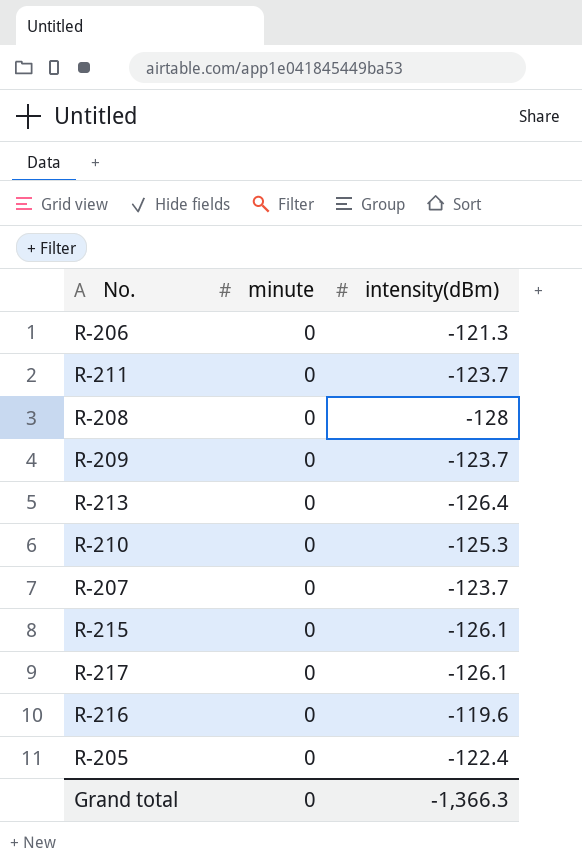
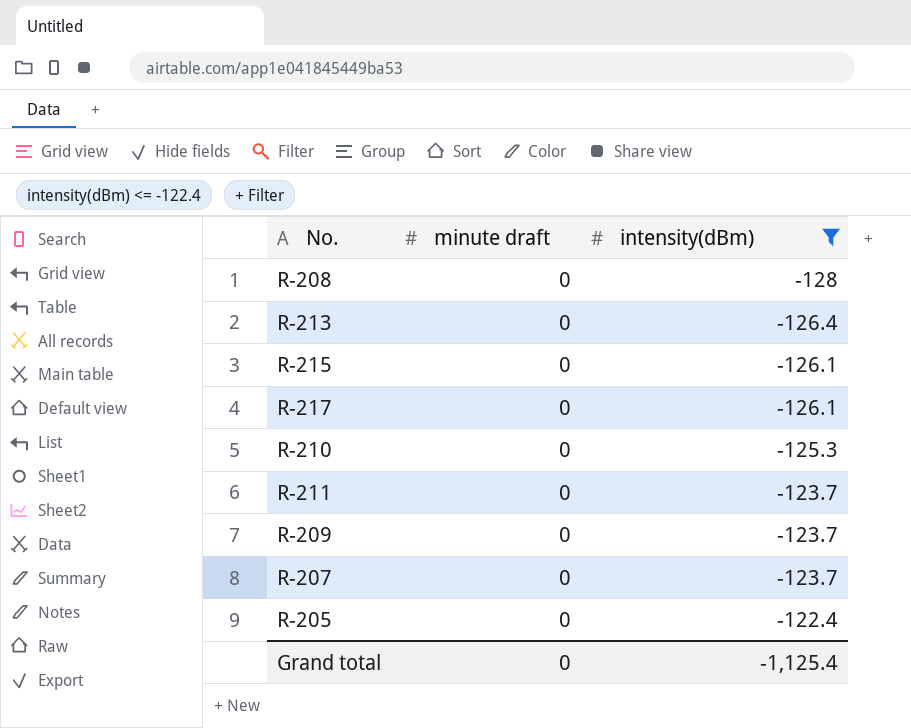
filter: none -> intensity(dBm) <= -122.4
row order: none -> intensity(dBm) ascending
column name: minute -> minute draft
Grand total | intensity(dBm): -1,366.3 -> -1,125.4

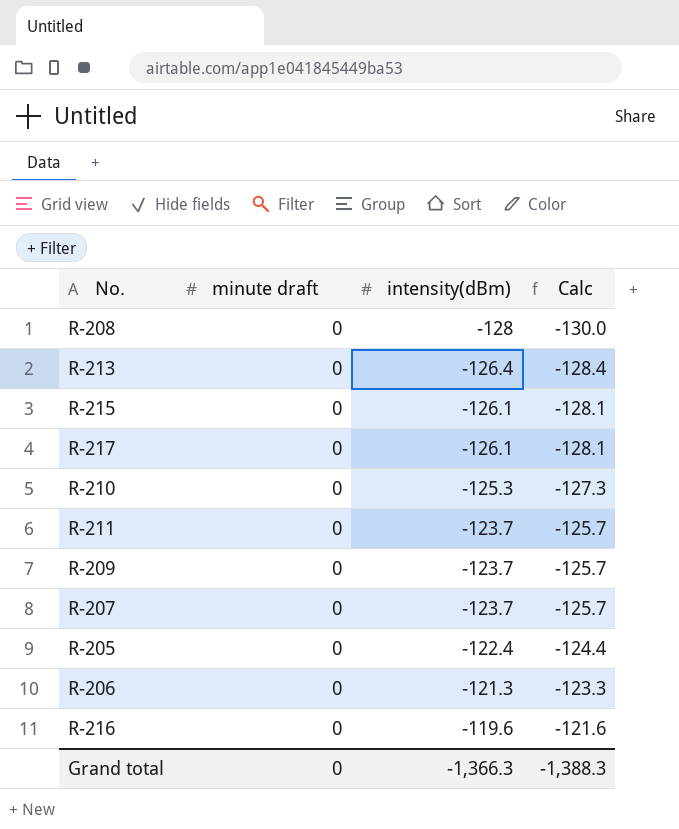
filter: intensity(dBm) <= -122.4 -> none
column Calc | formula: none -> [intensity(dBm)] - 2
Grand total | intensity(dBm): -1,125.4 -> -1,366.3

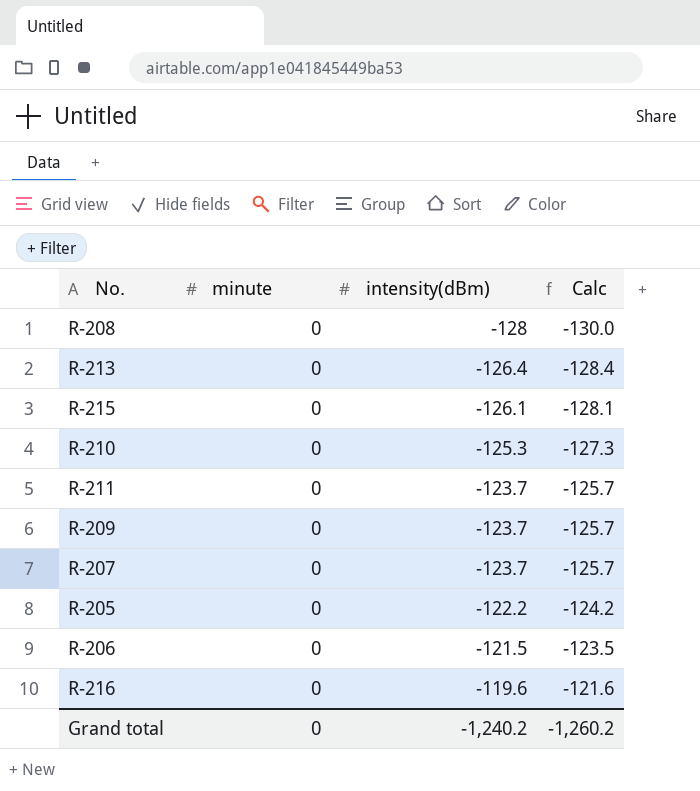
column name: minute draft -> minute
row R-217: 0 | -126.1 | -128.1 -> none
R-205 | intensity(dBm): -122.4 -> -122.2
R-205 | Calc: -124.4 -> -124.2
R-206 | intensity(dBm): -121.3 -> -121.5
R-206 | Calc: -123.3 -> -123.5
Grand total | intensity(dBm): -1,366.3 -> -1,240.2
Grand total | Calc: -1,388.3 -> -1,260.2

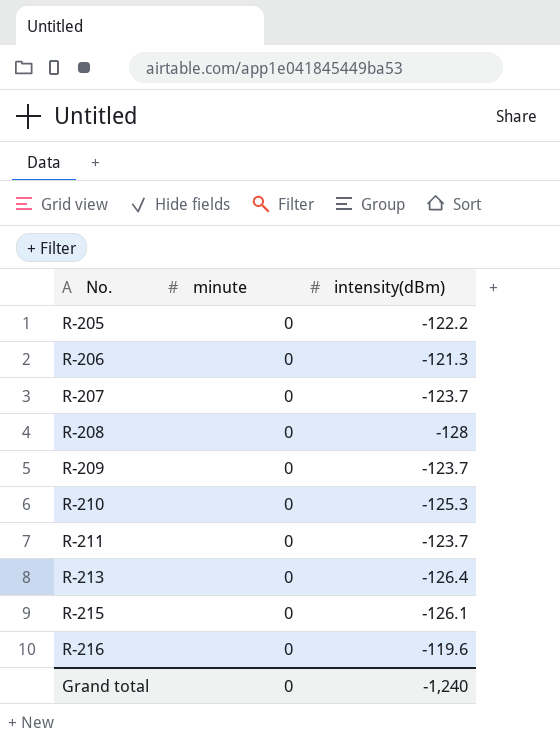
row order: intensity(dBm) ascending -> No. ascending
column Calc | formula: [intensity(dBm)] - 2 -> none
R-206 | intensity(dBm): -121.5 -> -121.3
Grand total | intensity(dBm): -1,240.2 -> -1,240

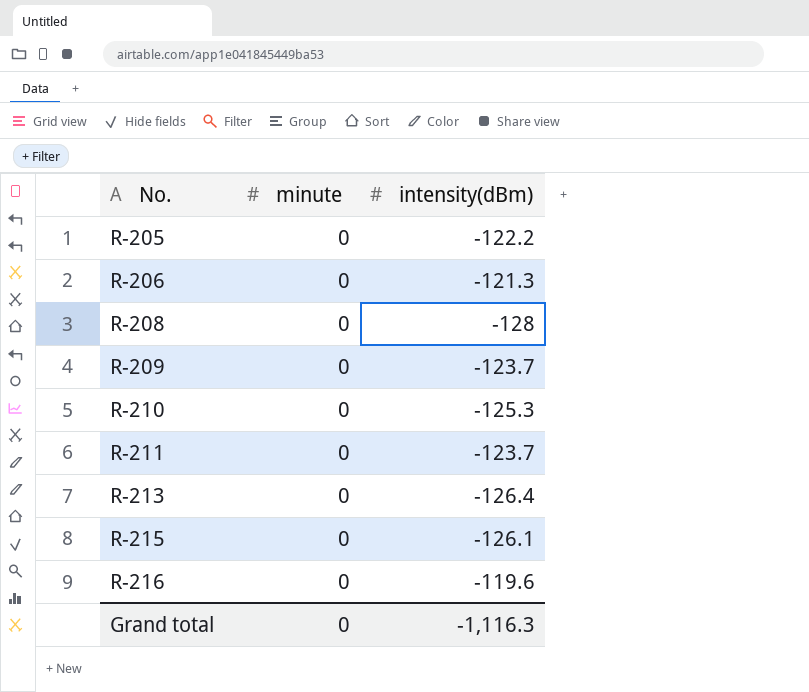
row R-207: 0 | -123.7 -> none
Grand total | intensity(dBm): -1,240 -> -1,116.3

